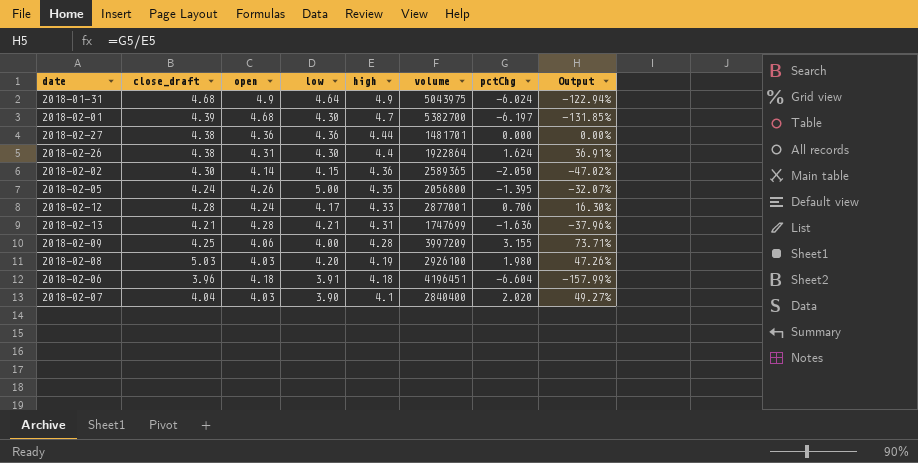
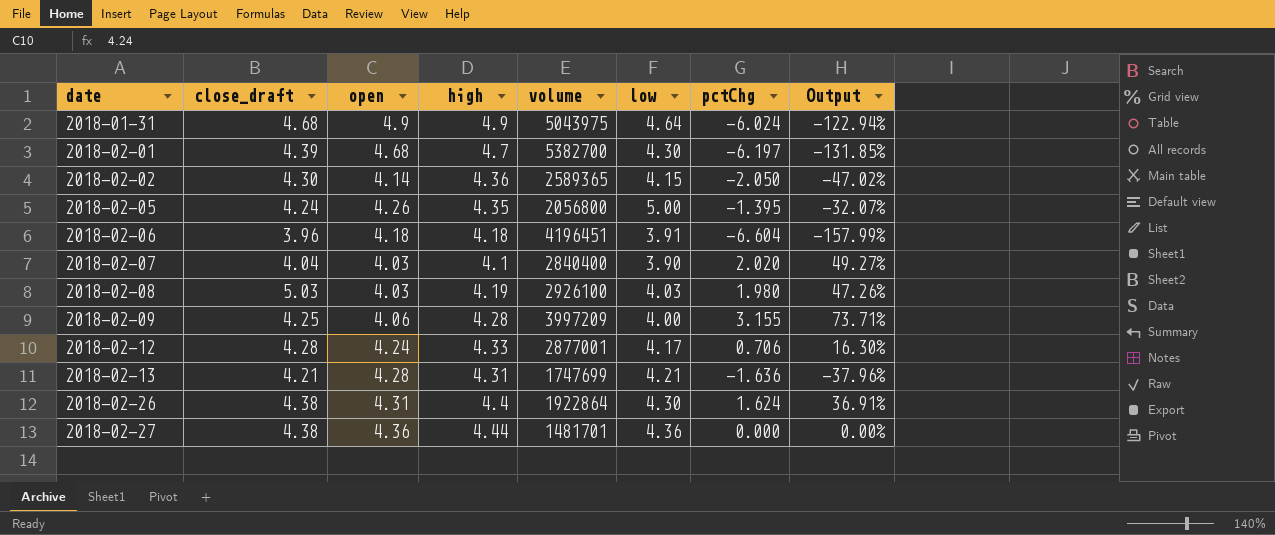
row order: high descending -> date ascending
column low | position: 4 -> 6
2018-02-08 | low: 4.20 -> 4.03

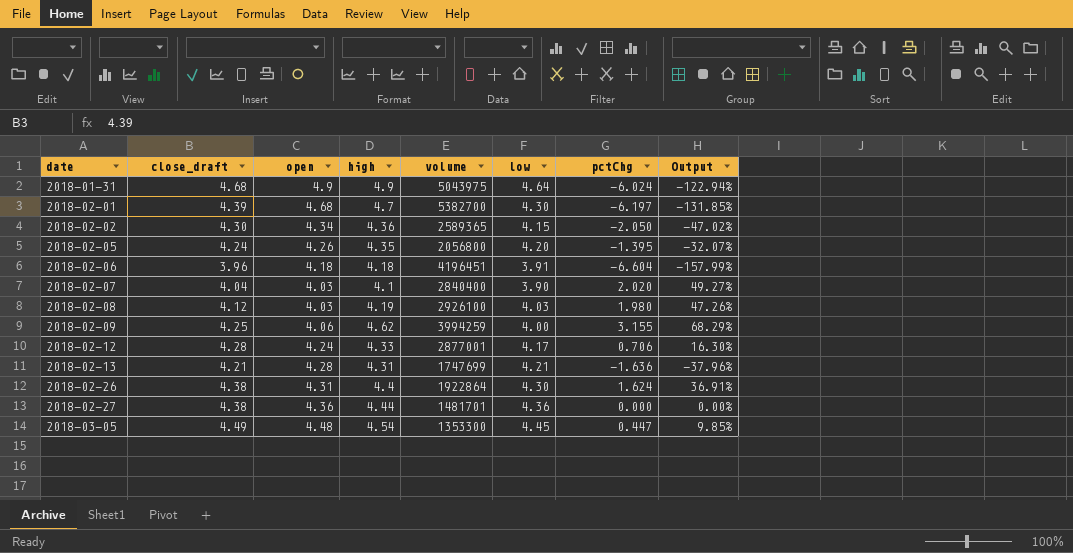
2018-02-02 | open: 4.14 -> 4.34
2018-02-05 | low: 5.00 -> 4.20
2018-02-08 | close_draft: 5.03 -> 4.12
2018-02-09 | high: 4.28 -> 4.62
2018-02-09 | volume: 3997209 -> 3994259
2018-02-09 | Output: 73.71% -> 68.29%
row 2018-03-05: none -> 4.49 | 4.48 | 4.54 | 1353300 | 4.45 | 0.447 | 9.85%

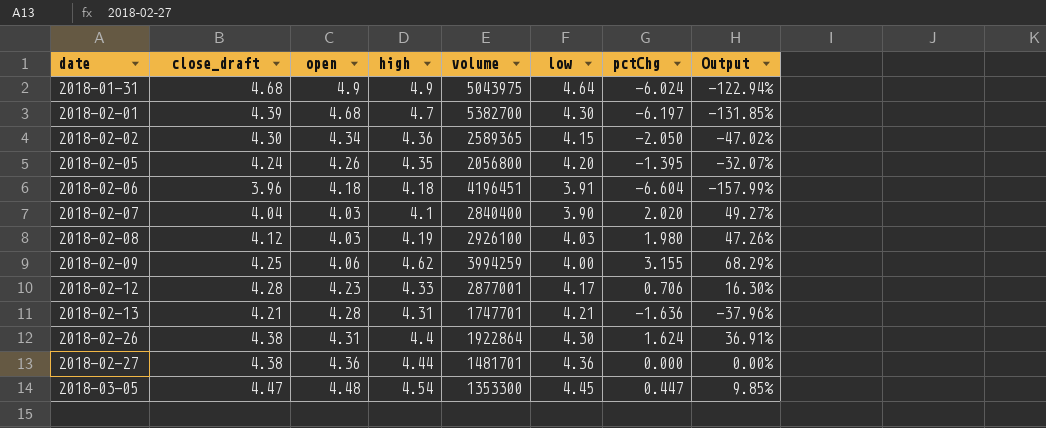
2018-02-12 | open: 4.24 -> 4.23
2018-02-13 | volume: 1747699 -> 1747701
2018-03-05 | close_draft: 4.49 -> 4.47

